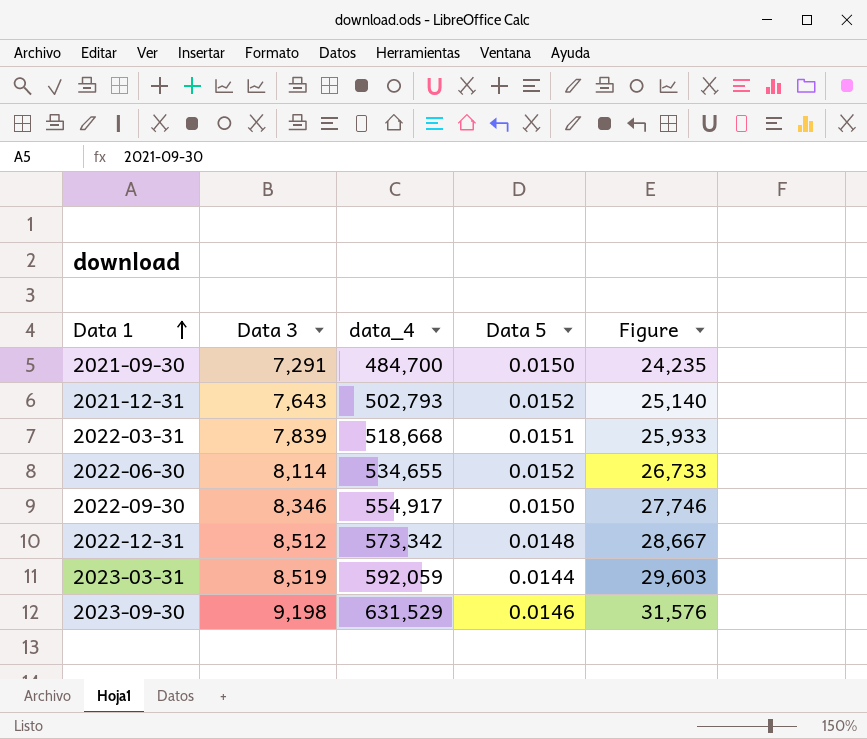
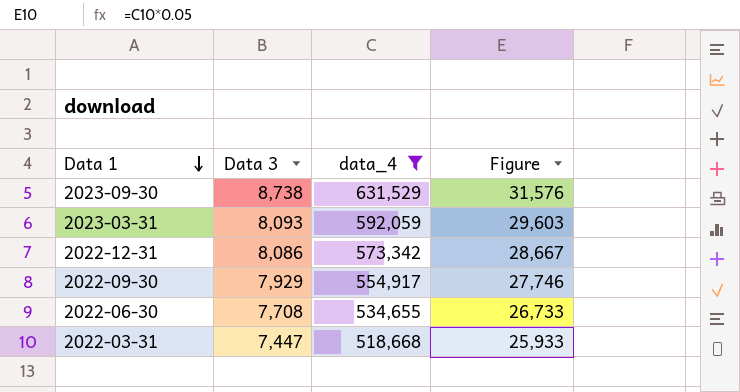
filter: none -> data_4 >= 518,668
row order: Data 1 ascending -> Data 1 descending
column Data 5 | formula: [Data 3] / [data_4] -> none
2023-09-30 | Data 3: 9,198 -> 8,738
2023-03-31 | Data 3: 8,519 -> 8,093
2022-12-31 | Data 3: 8,512 -> 8,086
2022-09-30 | Data 3: 8,346 -> 7,929
2022-06-30 | Data 3: 8,114 -> 7,708
2022-03-31 | Data 3: 7,839 -> 7,447

